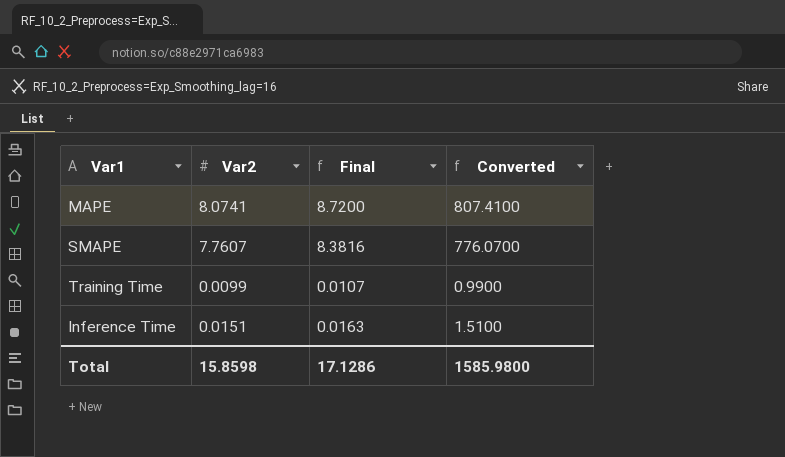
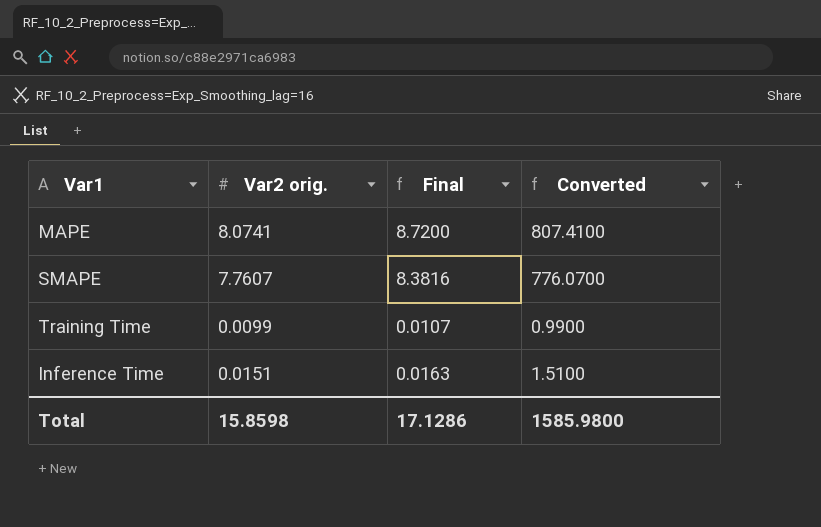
column name: Var2 -> Var2 orig.

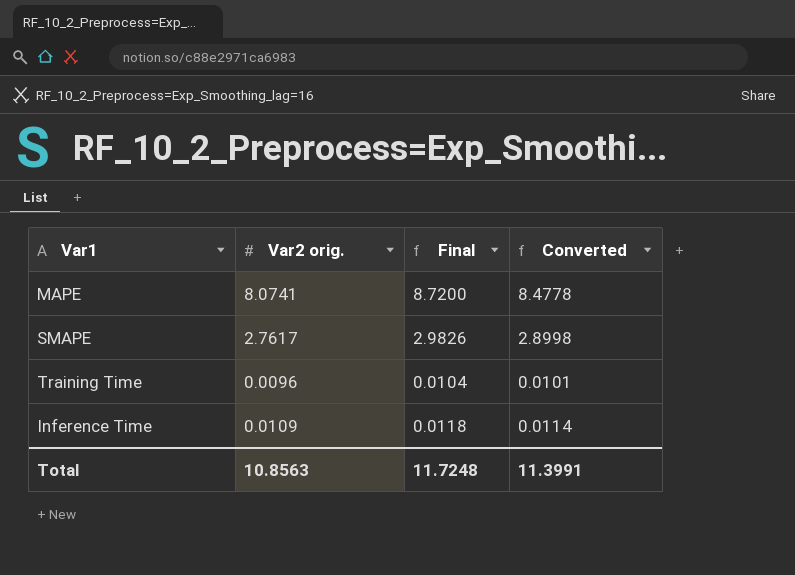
column Converted | formula: [Var2 orig.] * 100 -> [Var2 orig.] * 1.05
SMAPE | Var2 orig.: 7.7607 -> 2.7617
SMAPE | Final: 8.3816 -> 2.9826
Training Time | Var2 orig.: 0.0099 -> 0.0096
Training Time | Final: 0.0107 -> 0.0104
Inference Time | Var2 orig.: 0.0151 -> 0.0109
Inference Time | Final: 0.0163 -> 0.0118
Total | Var2 orig.: 15.8598 -> 10.8563
Total | Final: 17.1286 -> 11.7248
Total | Converted: 1585.9800 -> 11.3991

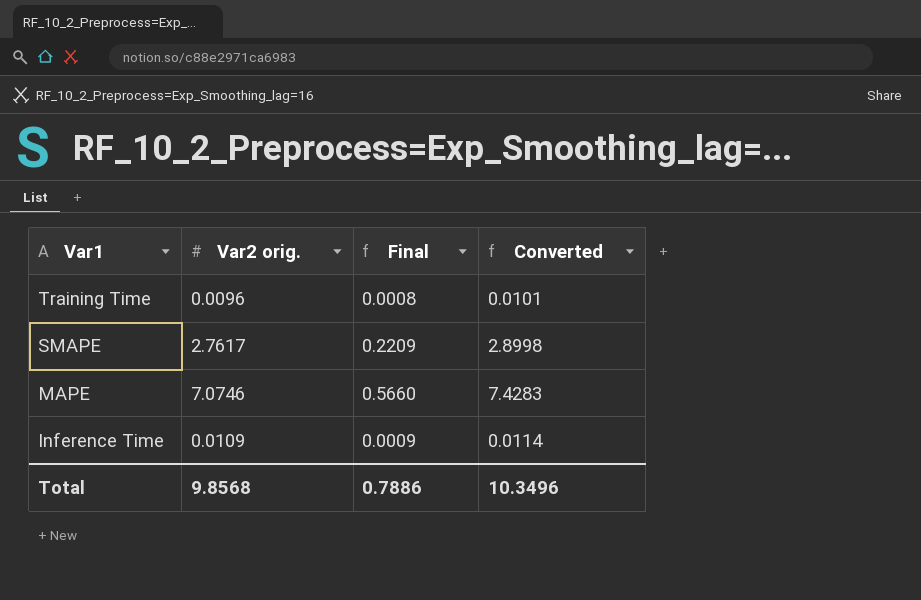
row order: none -> Var1 descending
column Final | formula: [Var2 orig.] * 1.08 -> [Var2 orig.] * 0.08
MAPE | Var2 orig.: 8.0741 -> 7.0746
MAPE | Converted: 8.4778 -> 7.4283
Total | Var2 orig.: 10.8563 -> 9.8568
Total | Final: 11.7248 -> 0.7886
Total | Converted: 11.3991 -> 10.3496

